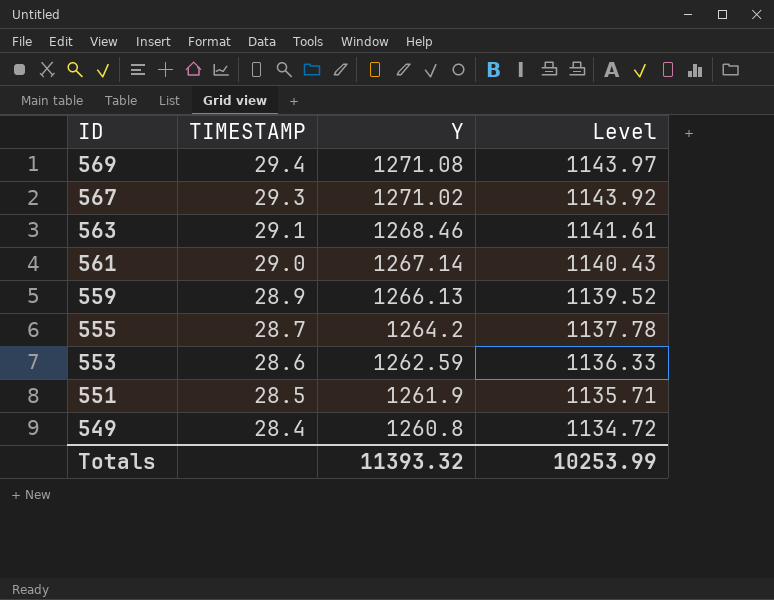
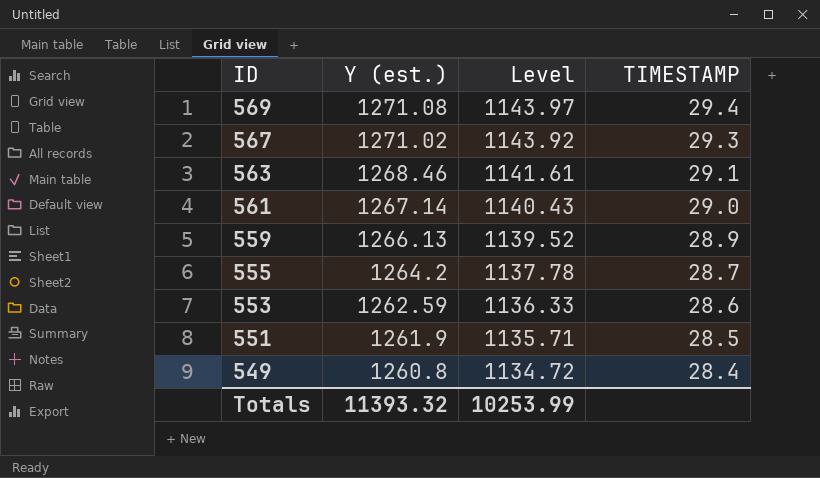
column name: Y -> Y (est.)
column TIMESTAMP | position: 2 -> 4

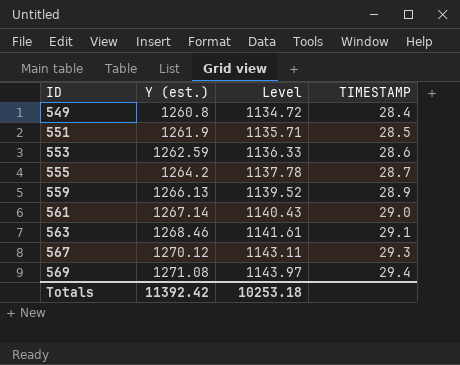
row order: ID descending -> ID ascending
567 | Y (est.): 1271.02 -> 1270.12
567 | Level: 1143.92 -> 1143.11
Totals | Y (est.): 11393.32 -> 11392.42
Totals | Level: 10253.99 -> 10253.18

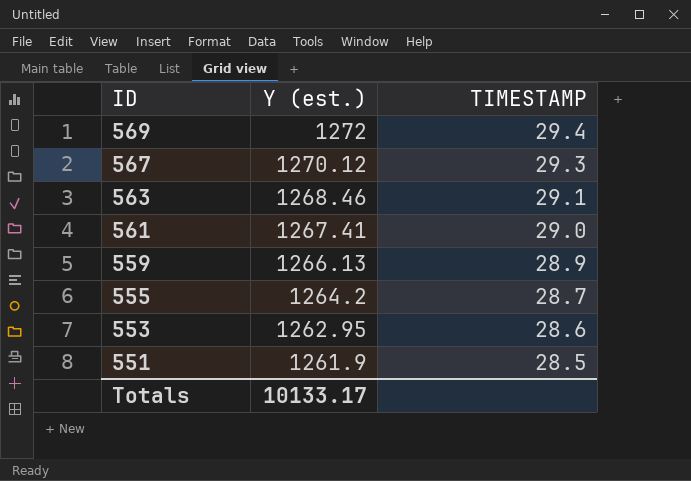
row order: ID ascending -> ID descending
column Level | formula: [Y (est.)] * 0.9 -> none
row 549: 1260.8 | 1134.72 | 28.4 -> none
569 | Y (est.): 1271.08 -> 1272
561 | Y (est.): 1267.14 -> 1267.41
553 | Y (est.): 1262.59 -> 1262.95
Totals | Y (est.): 11392.42 -> 10133.17

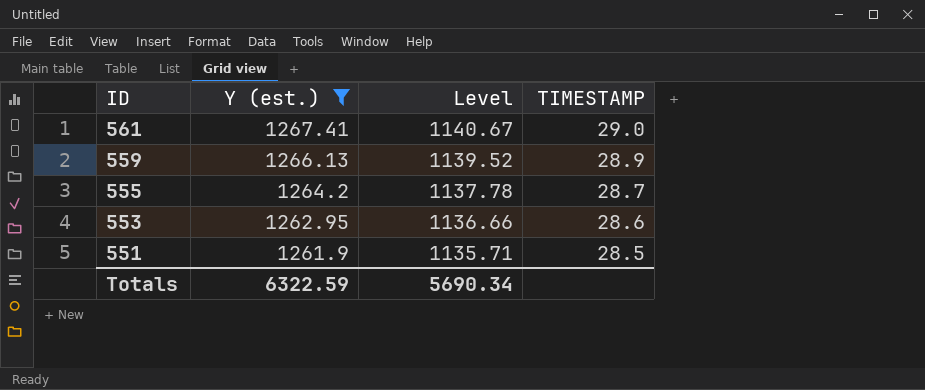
filter: none -> Y (est.) <= 1267.41
column Level | formula: none -> [Y (est.)] * 0.9
Totals | Y (est.): 10133.17 -> 6322.59

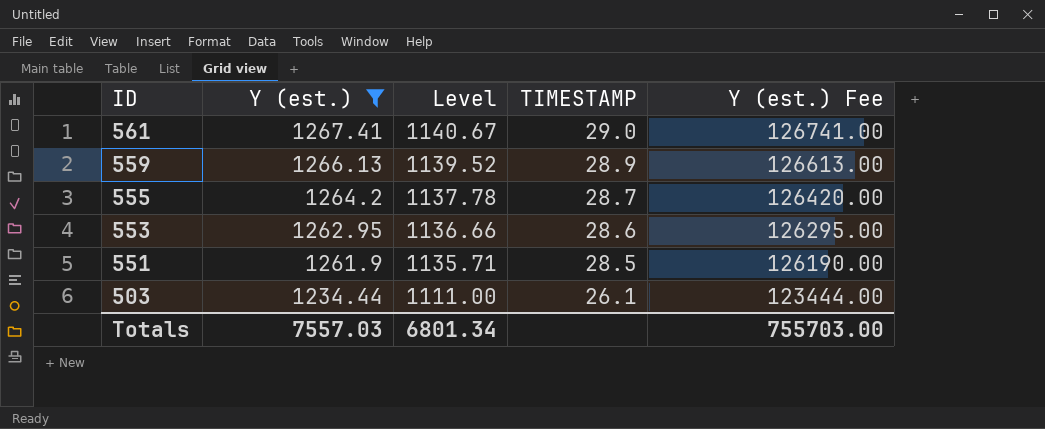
column Y (est.) Fee | formula: none -> [Y (est.)] * 100
row 503: none -> 1234.44 | 1111.00 | 26.1 | 123444.00
Totals | Y (est.): 6322.59 -> 7557.03
Totals | Level: 5690.34 -> 6801.34

